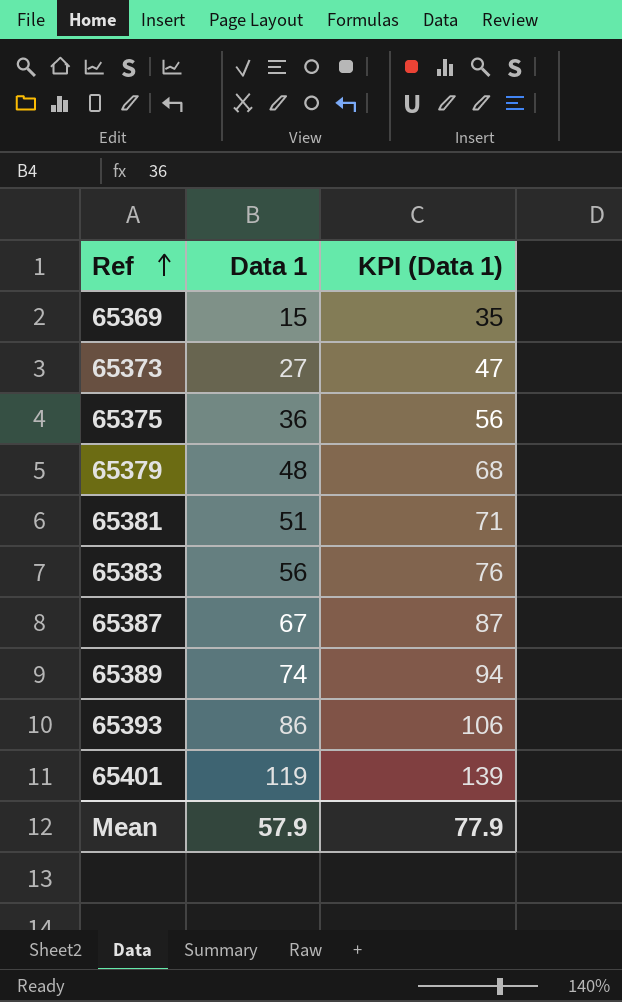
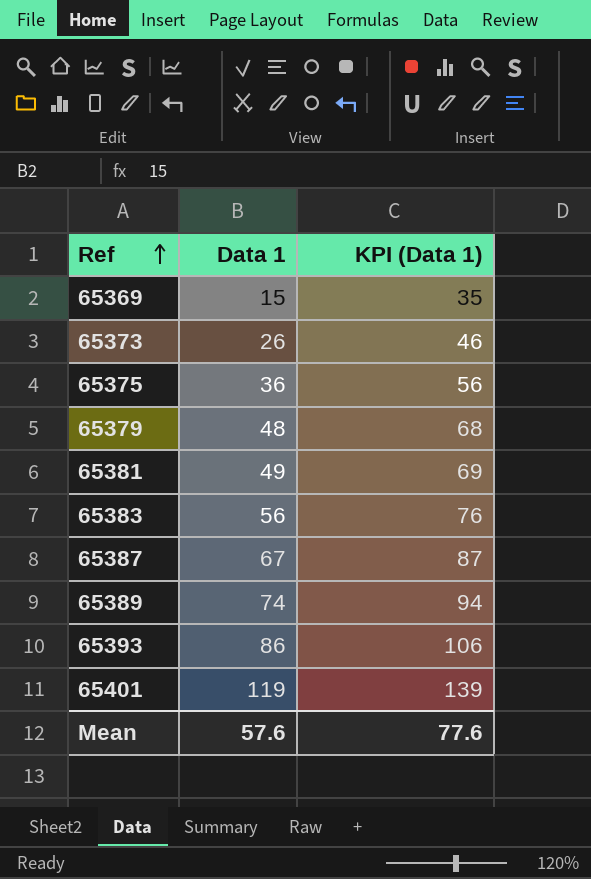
65373 | Data 1: 27 -> 26
65373 | KPI (Data 1): 47 -> 46
65381 | Data 1: 51 -> 49
65381 | KPI (Data 1): 71 -> 69
Mean | Data 1: 57.9 -> 57.6
Mean | KPI (Data 1): 77.9 -> 77.6

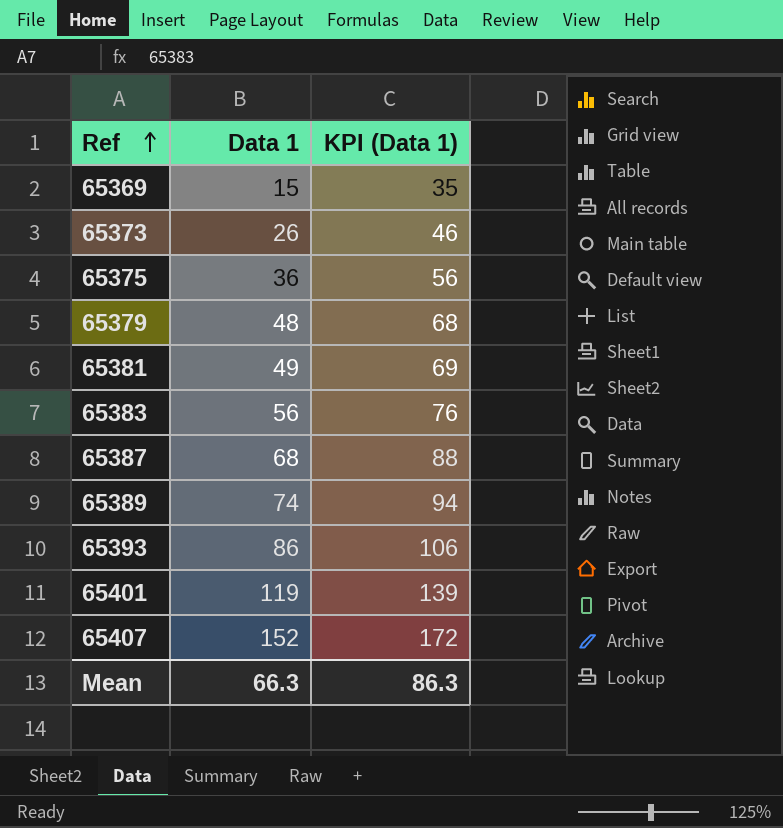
65387 | Data 1: 67 -> 68
65387 | KPI (Data 1): 87 -> 88
row 65407: none -> 152 | 172
Mean | Data 1: 57.6 -> 66.3
Mean | KPI (Data 1): 77.6 -> 86.3

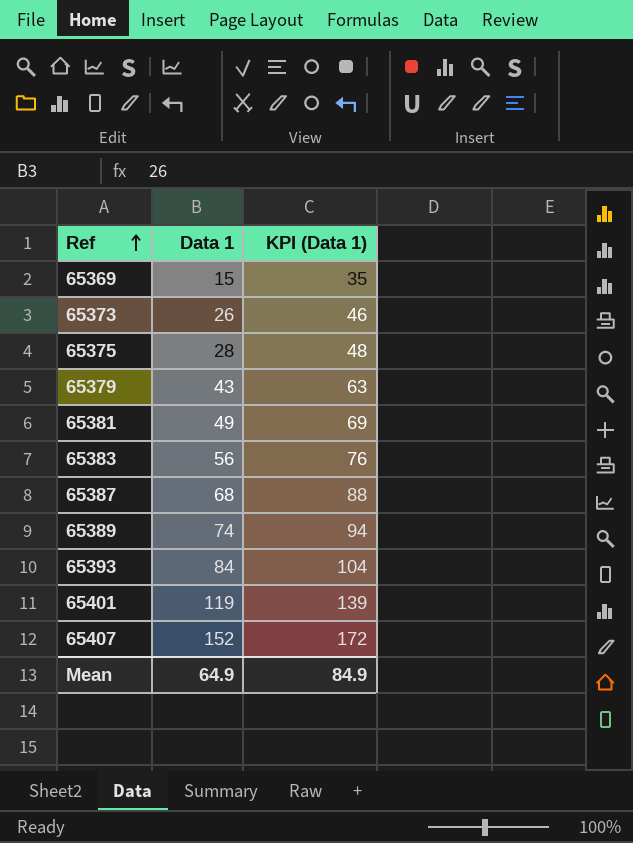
65375 | Data 1: 36 -> 28
65375 | KPI (Data 1): 56 -> 48
65379 | Data 1: 48 -> 43
65379 | KPI (Data 1): 68 -> 63
65393 | Data 1: 86 -> 84
65393 | KPI (Data 1): 106 -> 104
Mean | Data 1: 66.3 -> 64.9
Mean | KPI (Data 1): 86.3 -> 84.9

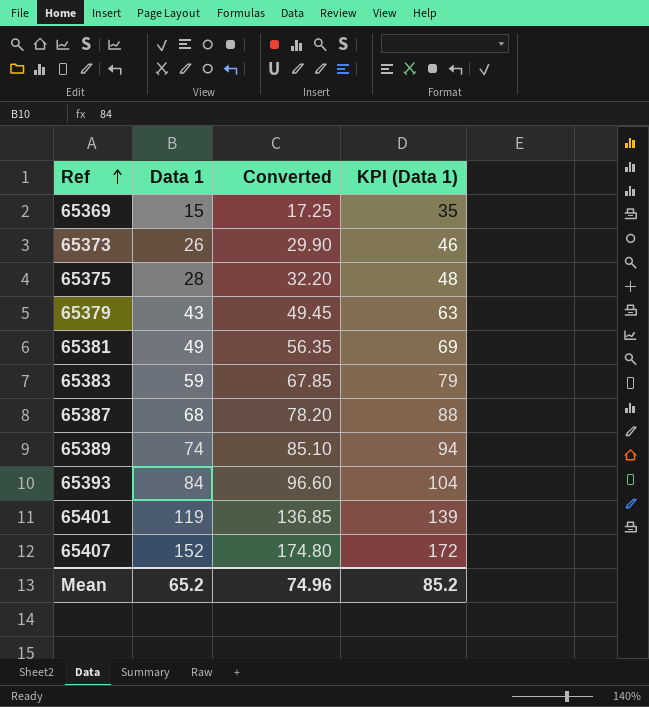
column Converted | formula: none -> [Data 1] * 1.15
65383 | Data 1: 56 -> 59
65383 | KPI (Data 1): 76 -> 79
Mean | Data 1: 64.9 -> 65.2
Mean | KPI (Data 1): 84.9 -> 85.2

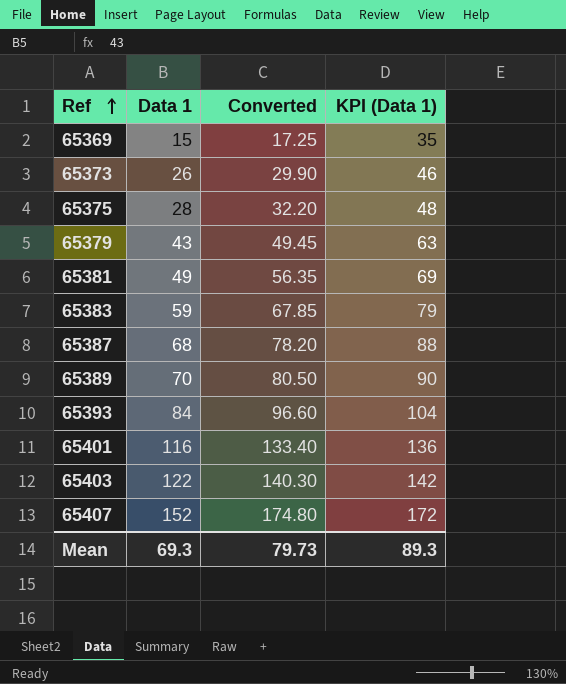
65389 | Data 1: 74 -> 70
65389 | Converted: 85.10 -> 80.50
65389 | KPI (Data 1): 94 -> 90
65401 | Data 1: 119 -> 116
65401 | Converted: 136.85 -> 133.40
65401 | KPI (Data 1): 139 -> 136
row 65403: none -> 122 | 140.30 | 142
Mean | Data 1: 65.2 -> 69.3
Mean | Converted: 74.96 -> 79.73
Mean | KPI (Data 1): 85.2 -> 89.3

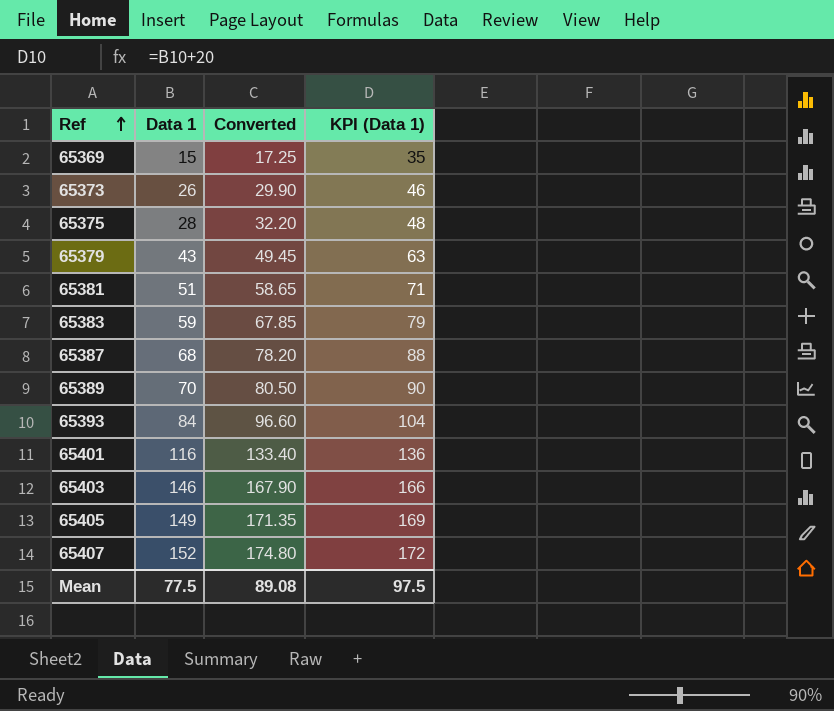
65381 | Data 1: 49 -> 51
65381 | Converted: 56.35 -> 58.65
65381 | KPI (Data 1): 69 -> 71
65403 | Data 1: 122 -> 146
65403 | Converted: 140.30 -> 167.90
65403 | KPI (Data 1): 142 -> 166
row 65405: none -> 149 | 171.35 | 169
Mean | Data 1: 69.3 -> 77.5
Mean | Converted: 79.73 -> 89.08
Mean | KPI (Data 1): 89.3 -> 97.5

